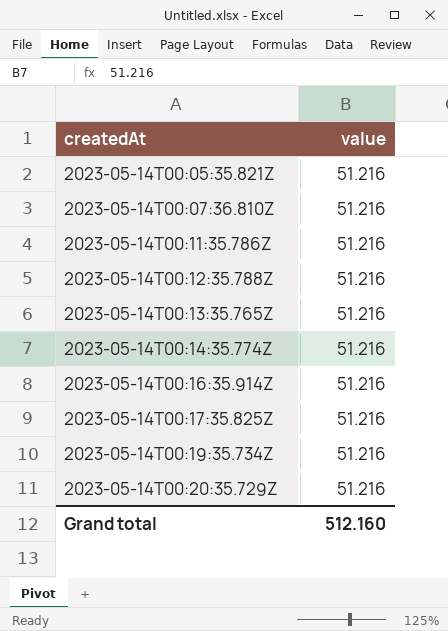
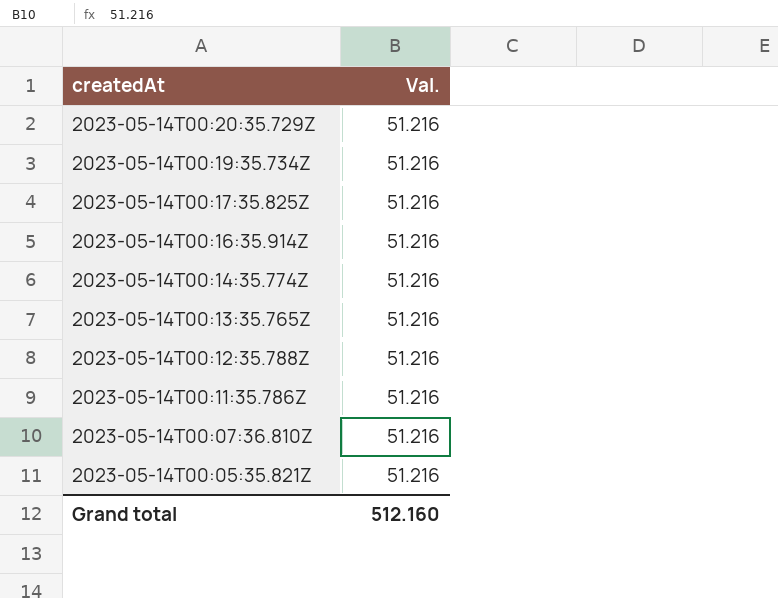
row order: createdAt ascending -> createdAt descending
column name: value -> Val.

